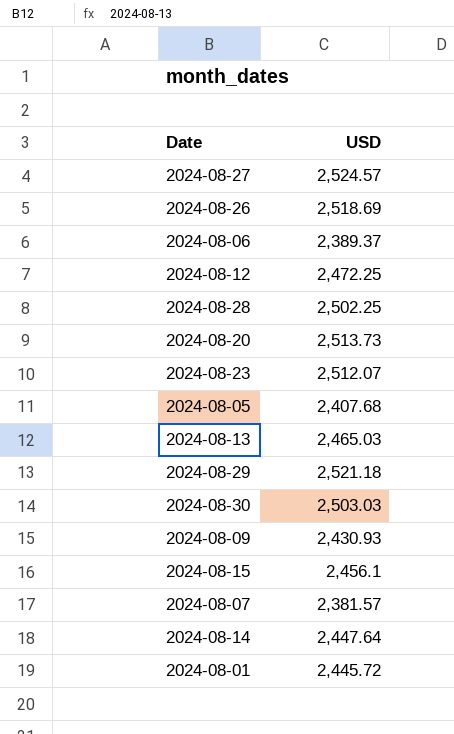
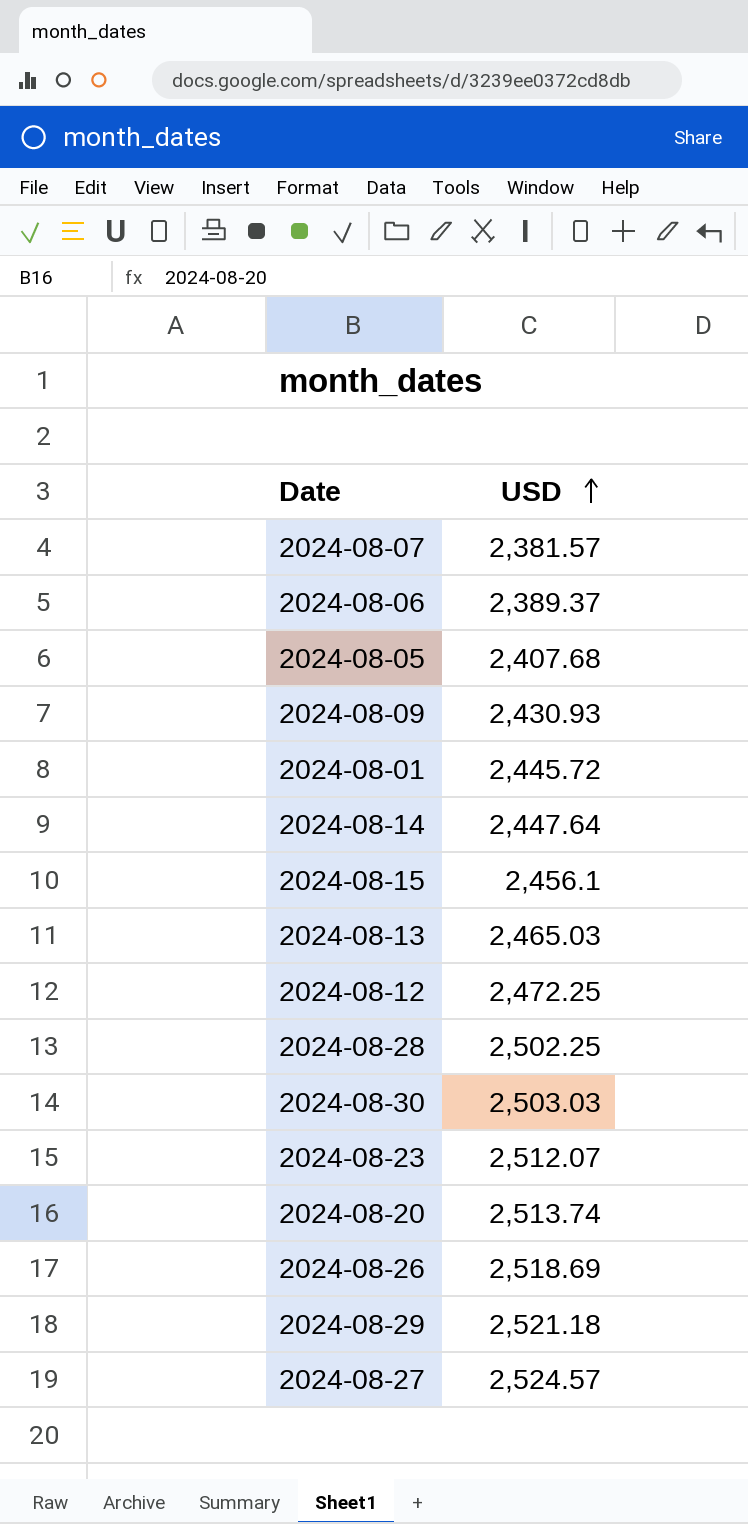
row order: none -> USD ascending
2024-08-20 | USD: 2,513.73 -> 2,513.74

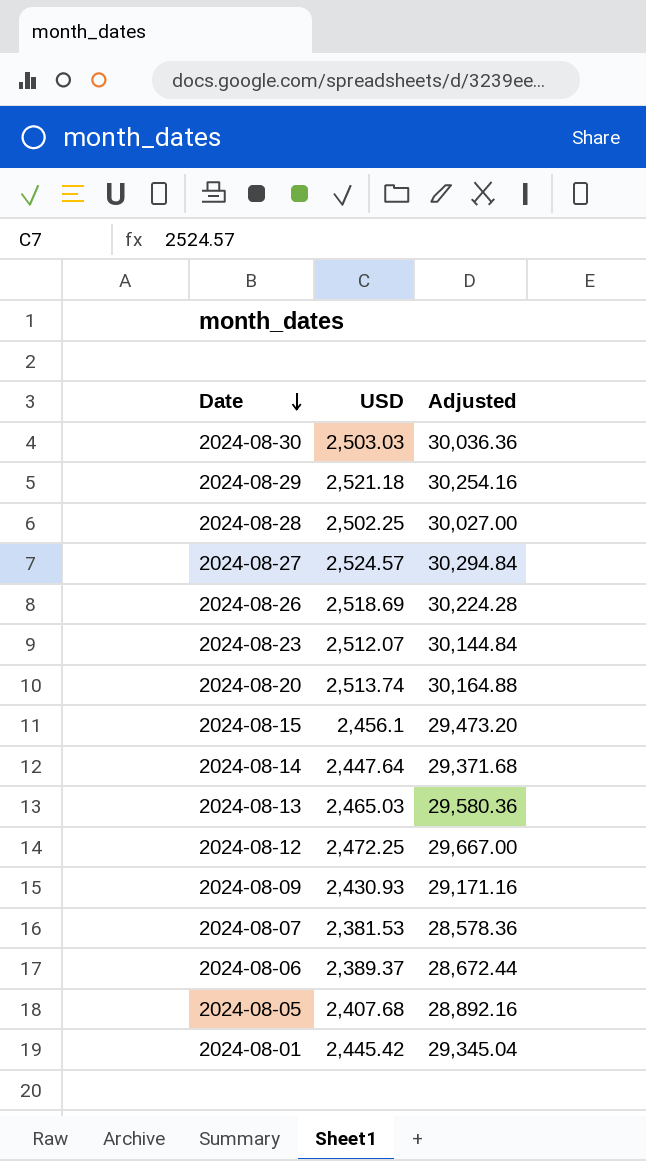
row order: USD ascending -> Date descending
column Adjusted | formula: none -> [USD] * 12
2024-08-07 | USD: 2,381.57 -> 2,381.53
2024-08-01 | USD: 2,445.72 -> 2,445.42

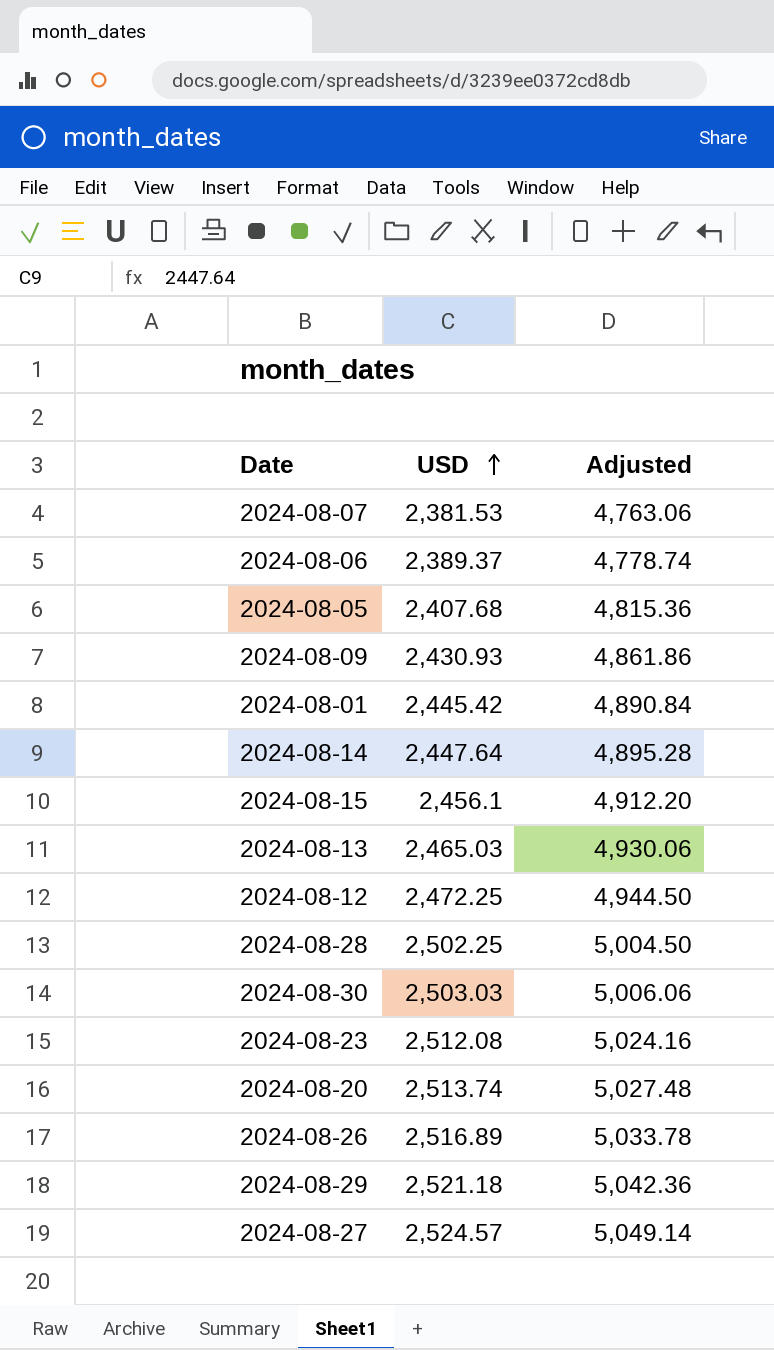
row order: Date descending -> USD ascending
column Adjusted | formula: [USD] * 12 -> [USD] * 2
2024-08-23 | USD: 2,512.07 -> 2,512.08
2024-08-26 | USD: 2,518.69 -> 2,516.89

